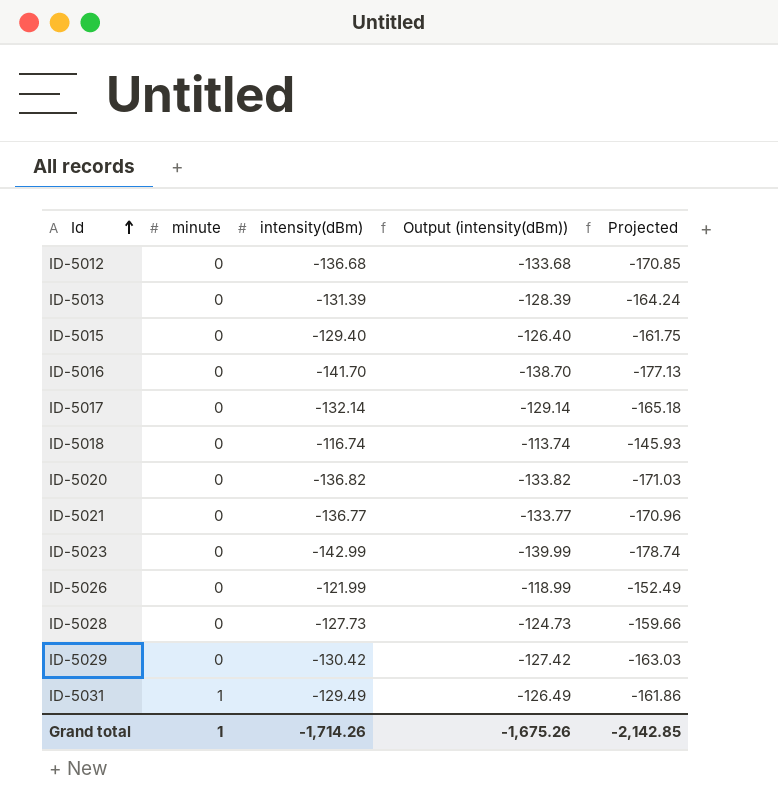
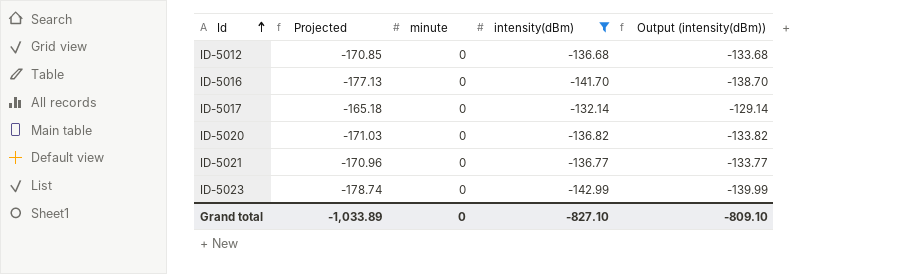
filter: none -> intensity(dBm) <= -132.14
column Projected | position: 5 -> 2
Grand total | Projected: -2,142.85 -> -1,033.89
Grand total | minute: 1 -> 0
Grand total | intensity(dBm): -1,714.26 -> -827.10
Grand total | Output (intensity(dBm)): -1,675.26 -> -809.10

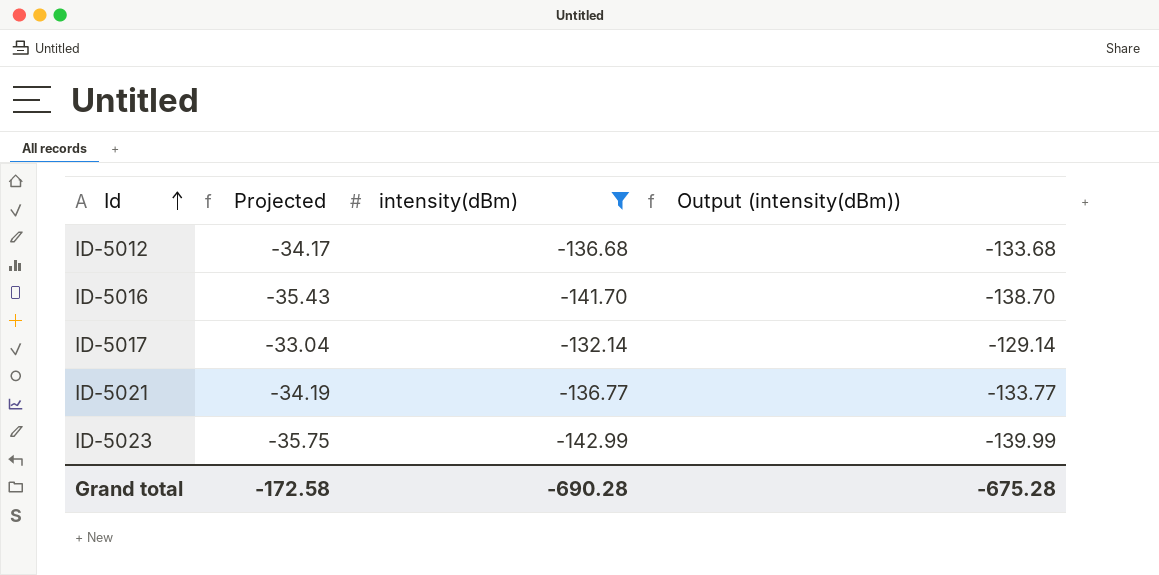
column minute | position: 3 -> none
column Projected | formula: [intensity(dBm)] * 1.25 -> [intensity(dBm)] * 0.25
row ID-5020: -171.03 | 0 | -136.82 | -133.82 -> none
Grand total | Projected: -1,033.89 -> -172.58
Grand total | intensity(dBm): -827.10 -> -690.28
Grand total | Output (intensity(dBm)): -809.10 -> -675.28

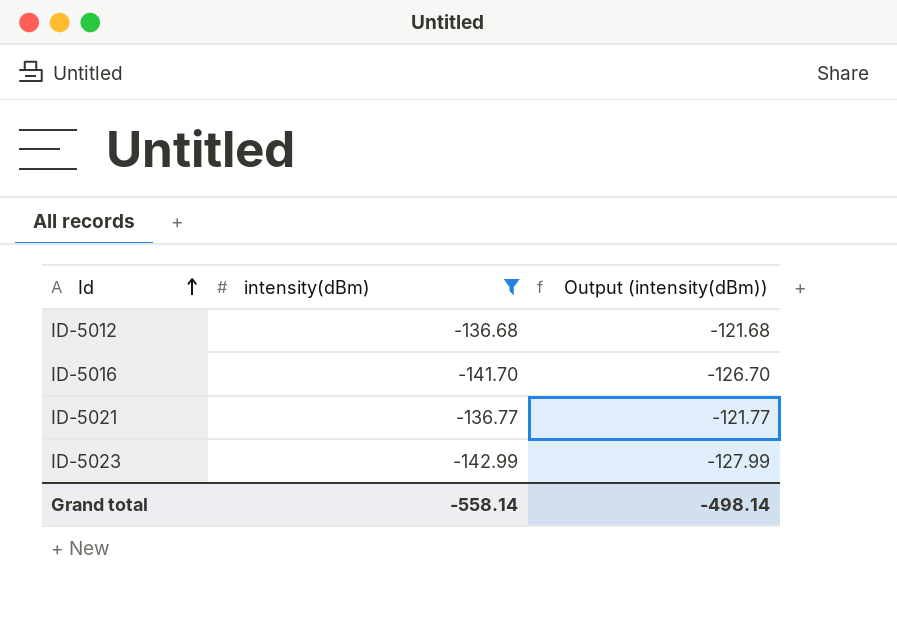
column Projected | formula: [intensity(dBm)] * 0.25 -> none
column Output (intensity(dBm)) | formula: [intensity(dBm)] + 3 -> [intensity(dBm)] + 15
row ID-5017: -33.04 | -132.14 | -129.14 -> none
Grand total | intensity(dBm): -690.28 -> -558.14
Grand total | Output (intensity(dBm)): -675.28 -> -498.14

